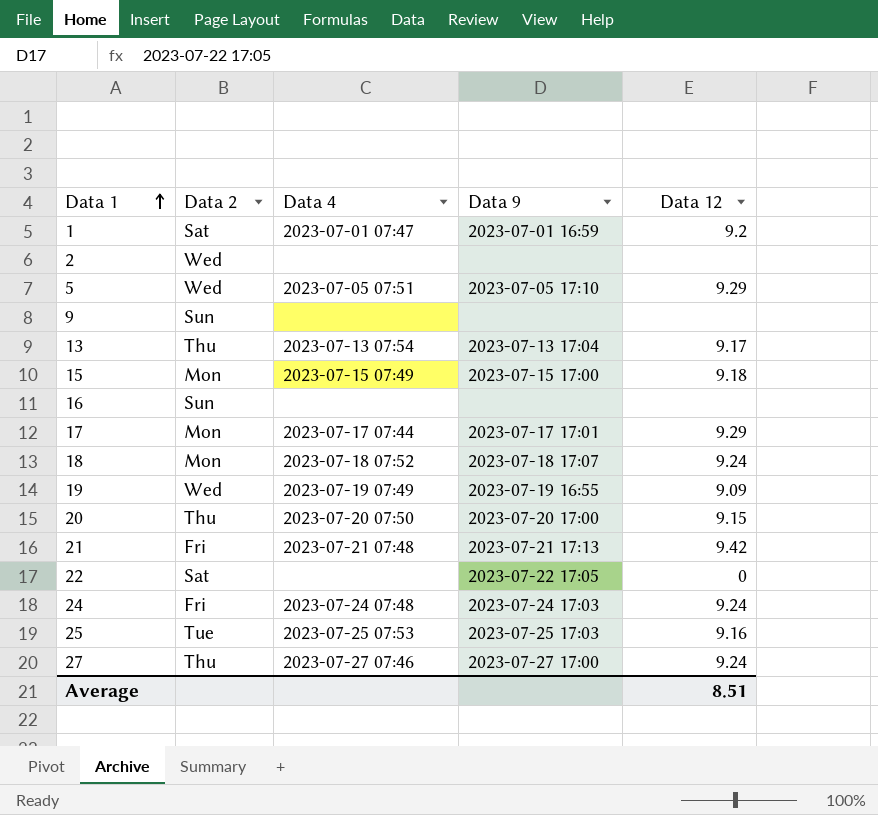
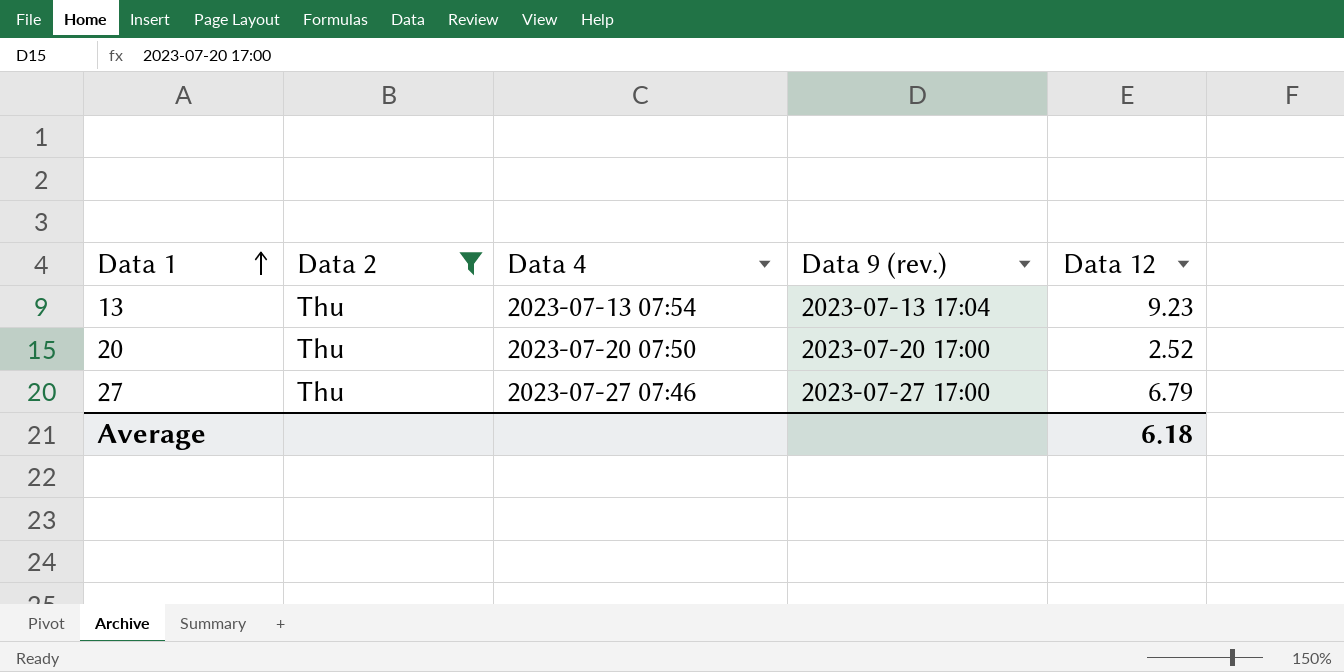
filter: none -> Data 2 = Thu
column name: Data 9 -> Data 9 (rev.)
13 | Data 12: 9.17 -> 9.23
20 | Data 12: 9.15 -> 2.52
27 | Data 12: 9.24 -> 6.79
Average | Data 12: 8.51 -> 6.18

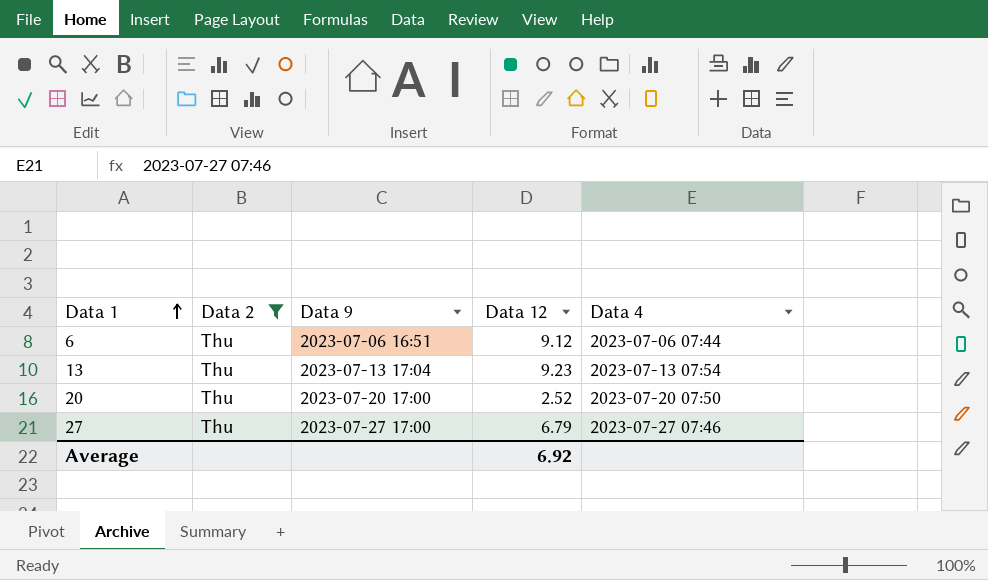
column name: Data 9 (rev.) -> Data 9
column Data 4 | position: 3 -> 5
row 6: none -> Thu | 2023-07-06 16:51 | 9.12 | 2023-07-06 07:44
Average | Data 12: 6.18 -> 6.92

